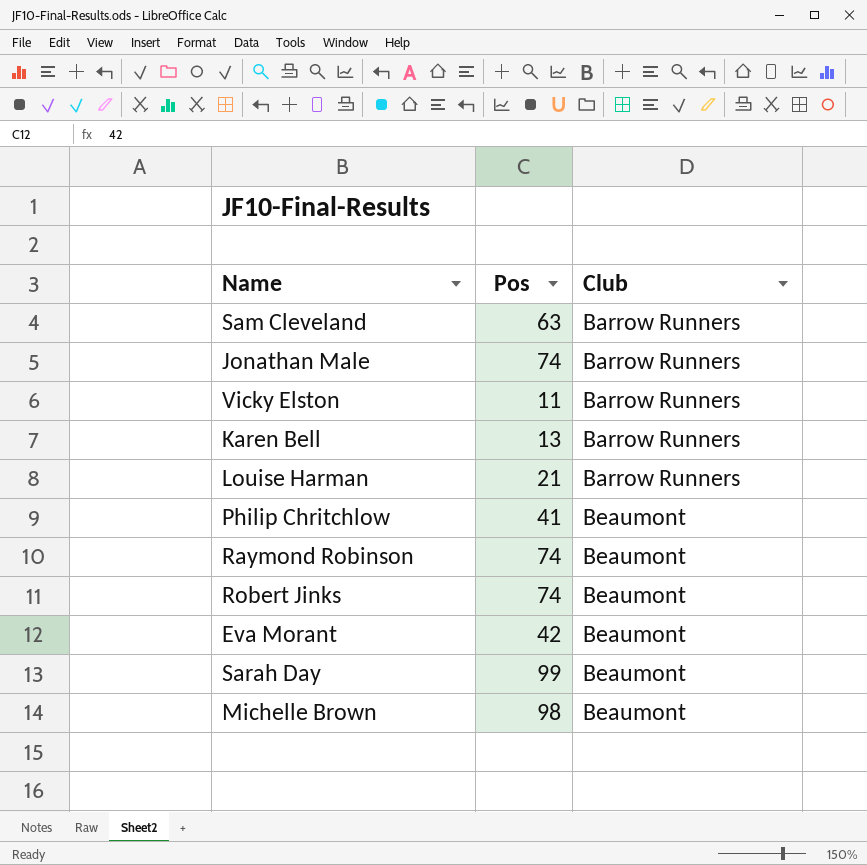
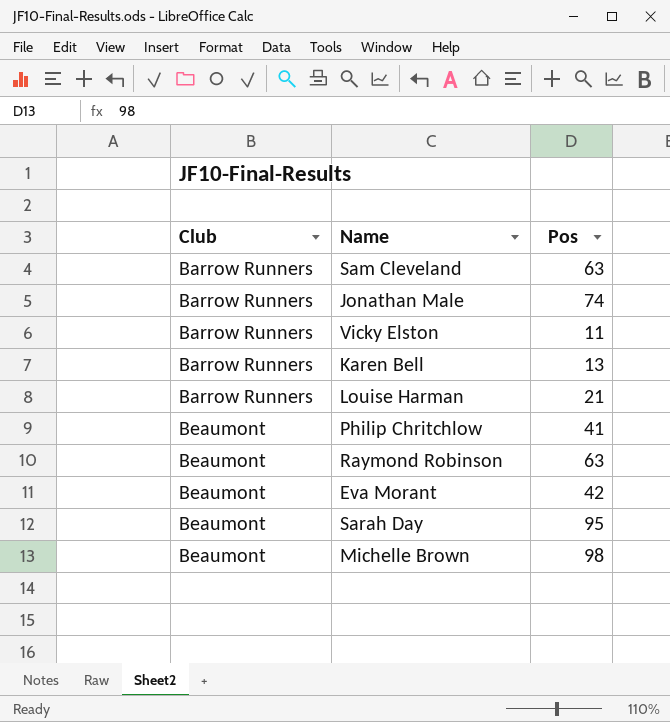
column Club | position: 3 -> 1
row Robert Jinks: 74 | Beaumont -> none
Raymond Robinson | Pos: 74 -> 63
Sarah Day | Pos: 99 -> 95

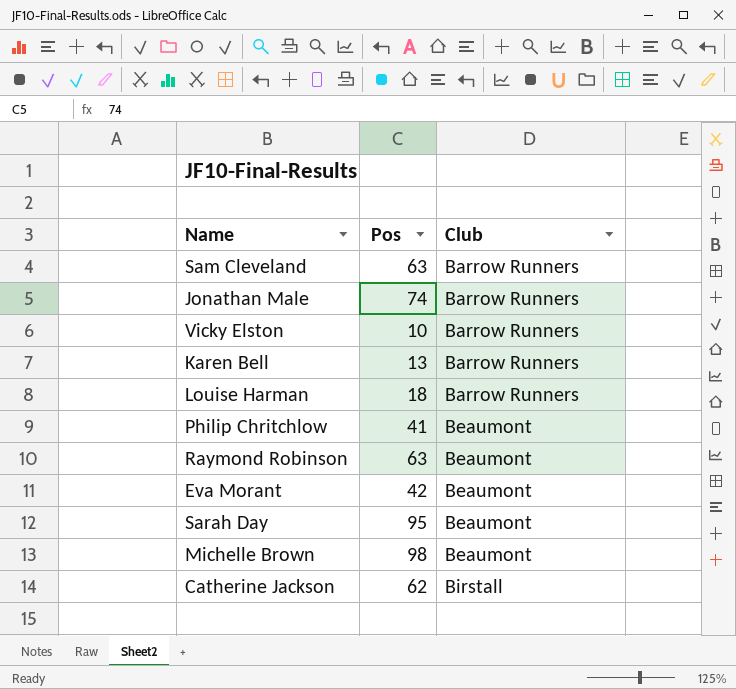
column Club | position: 1 -> 3
Vicky Elston | Pos: 11 -> 10
Louise Harman | Pos: 21 -> 18
row Catherine Jackson: none -> 62 | Birstall

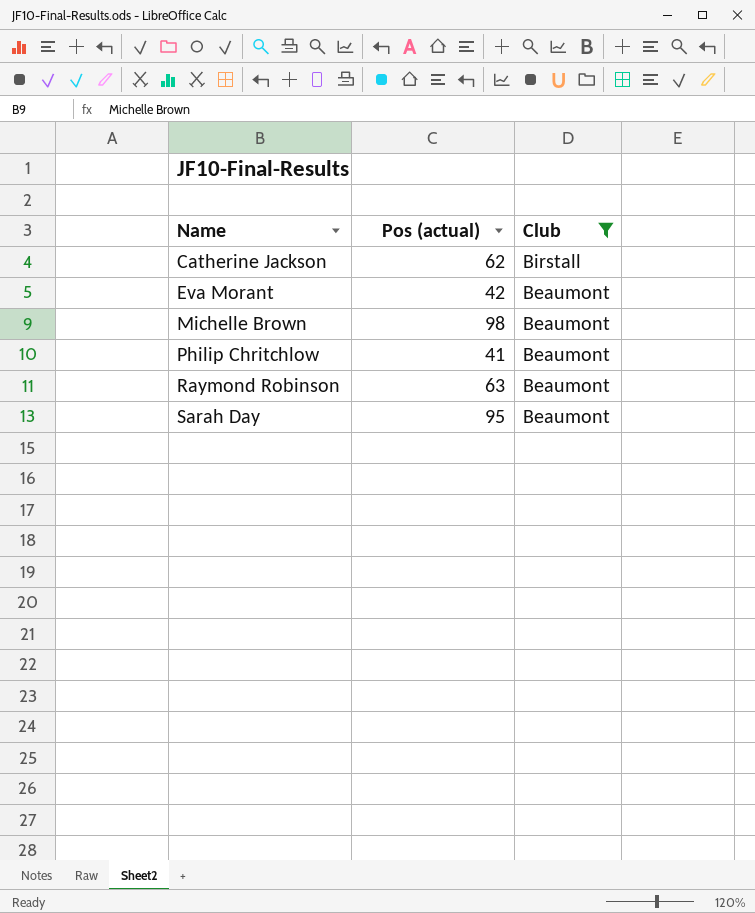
filter: none -> Club != Barrow Runners
row order: Club ascending -> Name ascending
column name: Pos -> Pos (actual)

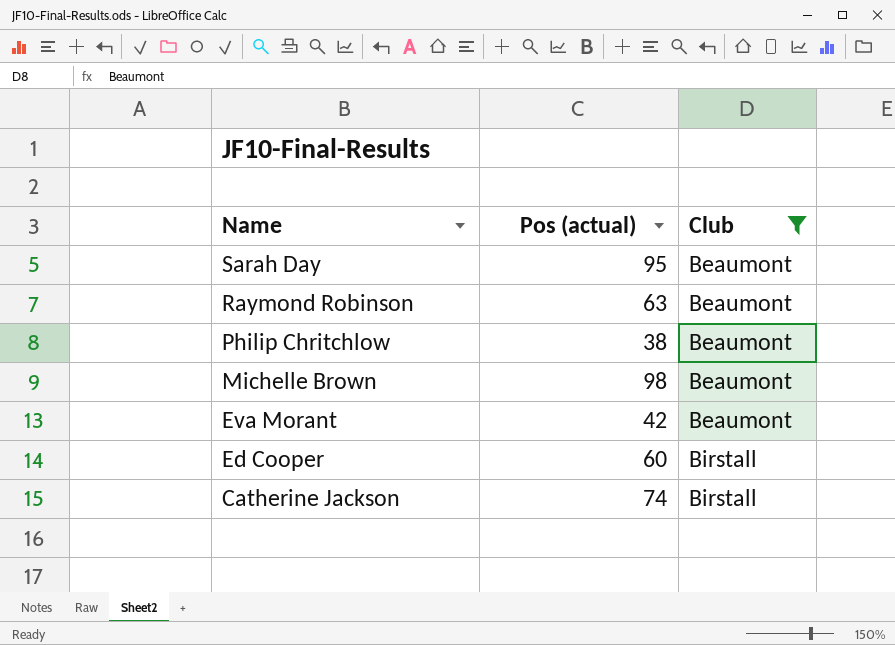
row order: Name ascending -> Name descending
Philip Chritchlow | Pos (actual): 41 -> 38
row Ed Cooper: none -> 60 | Birstall
Catherine Jackson | Pos (actual): 62 -> 74

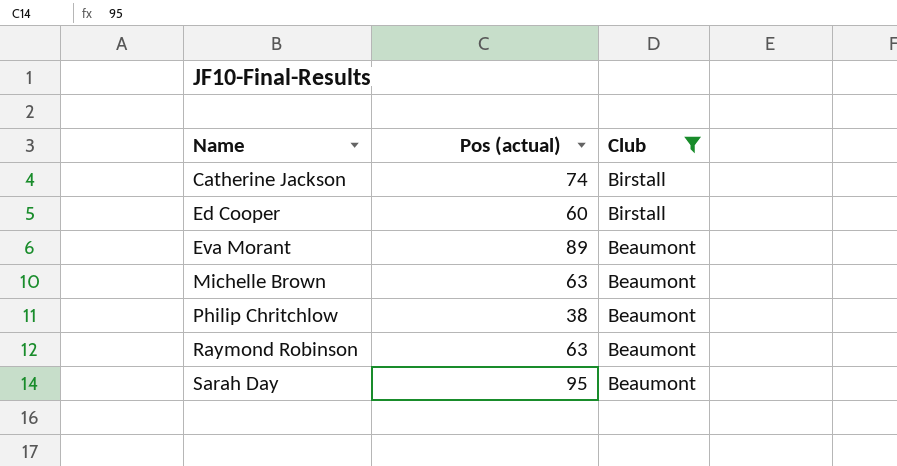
row order: Name descending -> Name ascending
Eva Morant | Pos (actual): 42 -> 89
Michelle Brown | Pos (actual): 98 -> 63

